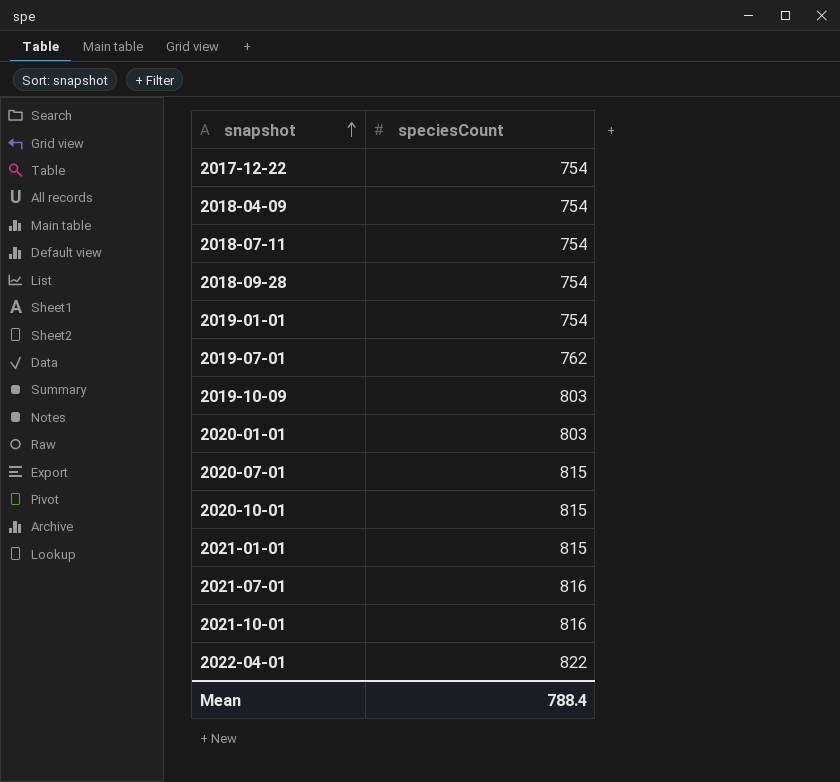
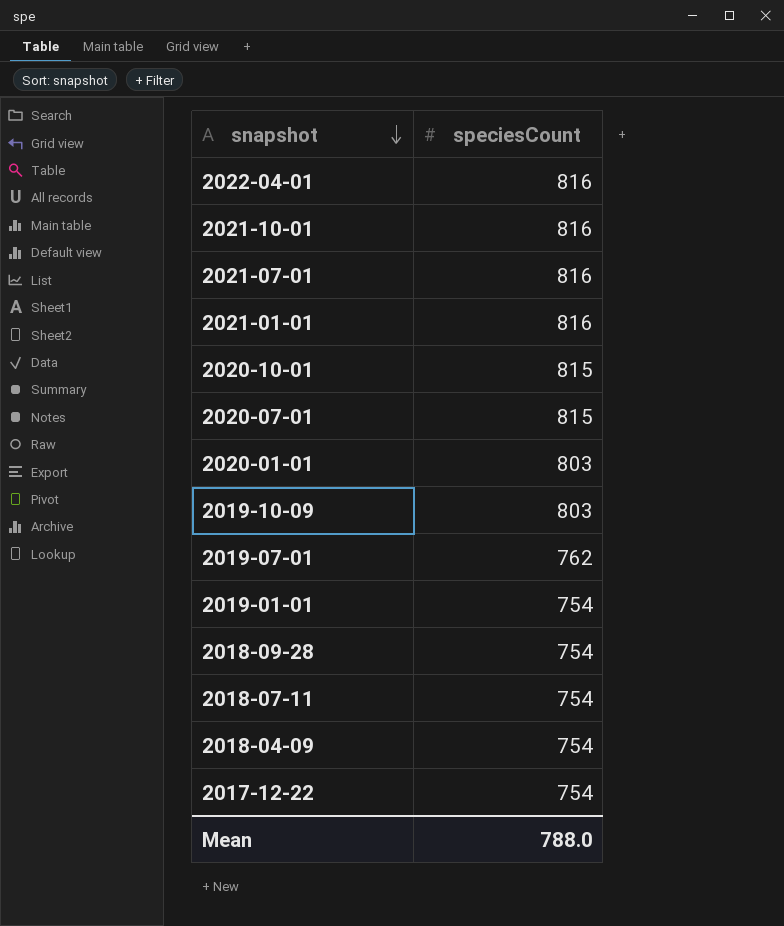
row order: snapshot ascending -> snapshot descending
2022-04-01 | speciesCount: 822 -> 816
2021-01-01 | speciesCount: 815 -> 816
Mean | speciesCount: 788.4 -> 788.0

